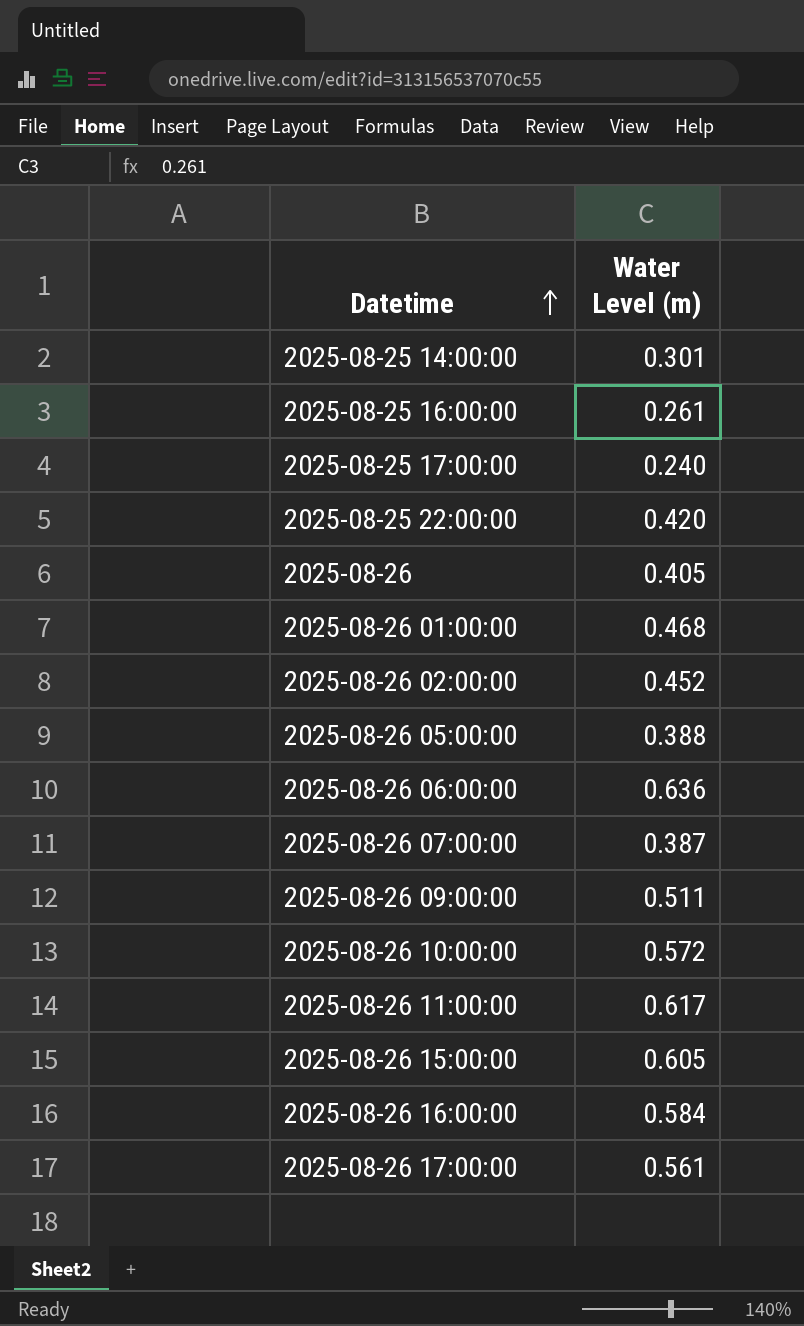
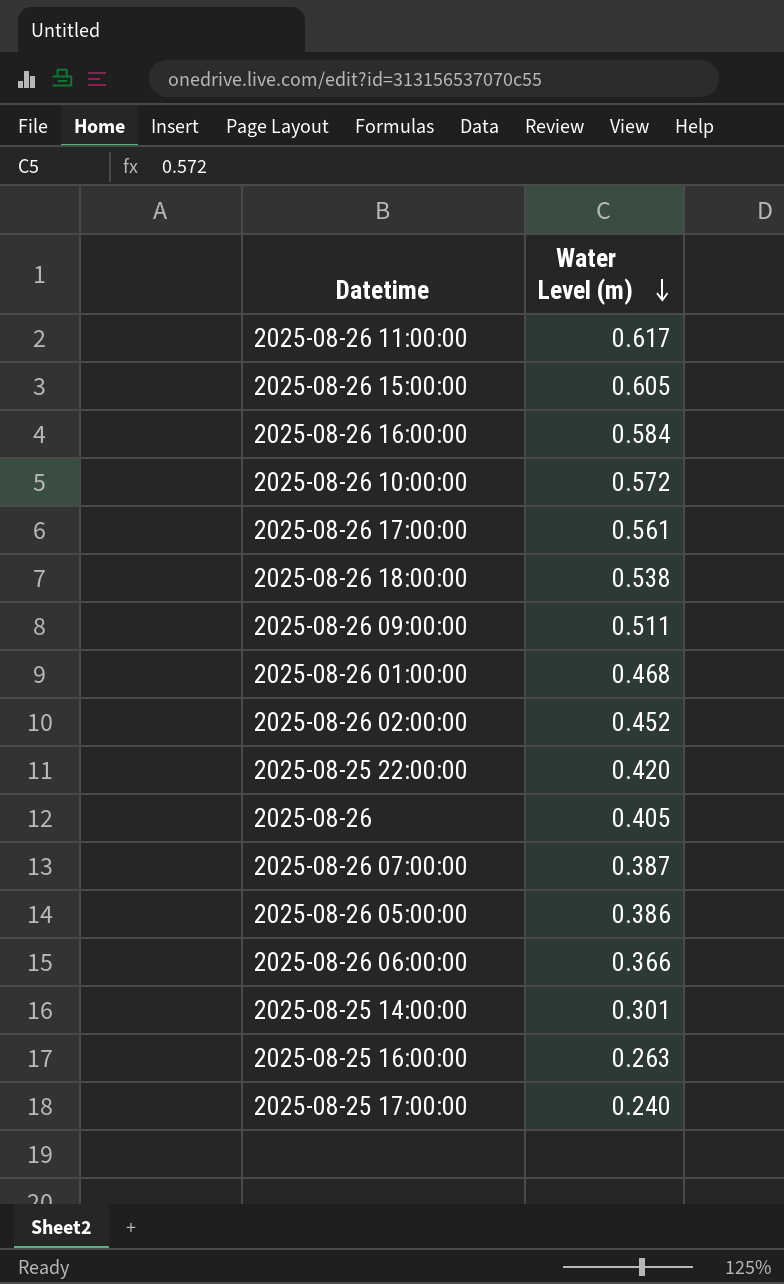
row order: Datetime ascending -> Water Level (m) descending
row 2025-08-26 18:00:00: none -> 0.538
2025-08-26 05:00:00 | Water Level (m): 0.388 -> 0.386
2025-08-26 06:00:00 | Water Level (m): 0.636 -> 0.366
2025-08-25 16:00:00 | Water Level (m): 0.261 -> 0.263

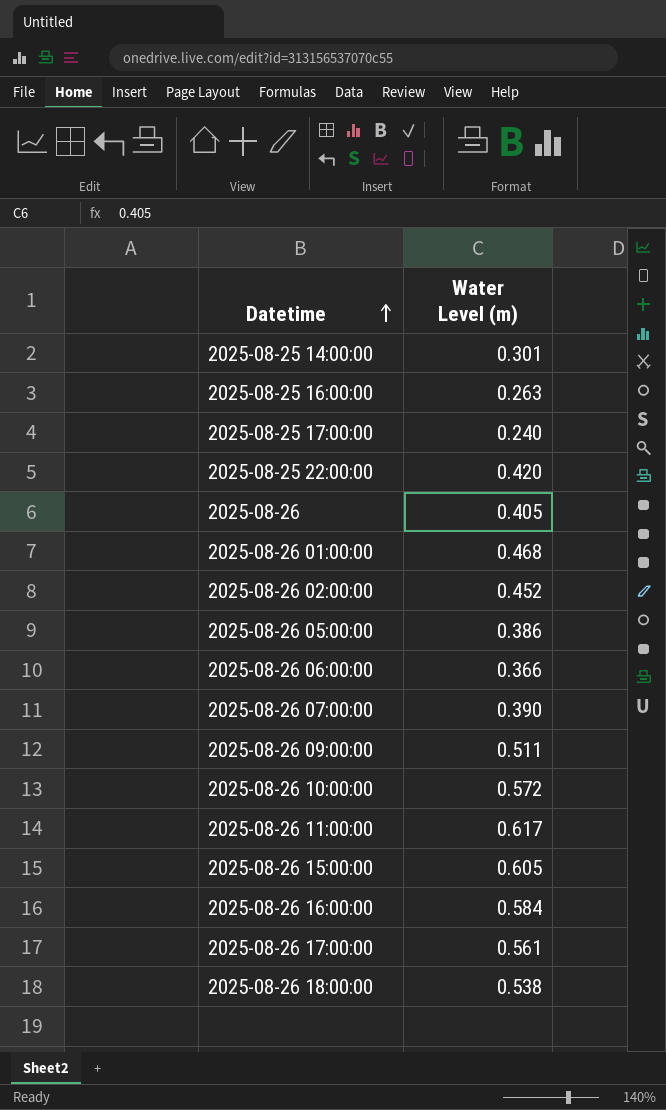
row order: Water Level (m) descending -> Datetime ascending
2025-08-26 07:00:00 | Water Level (m): 0.387 -> 0.390

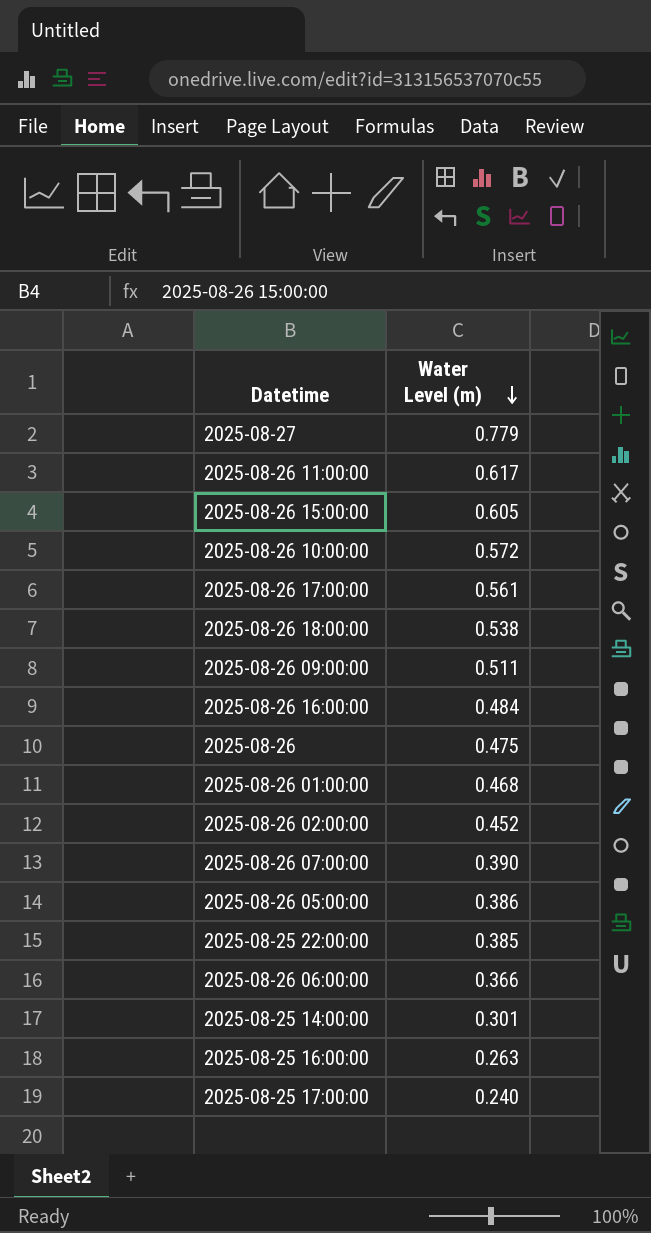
row order: Datetime ascending -> Water Level (m) descending
row 2025-08-27: none -> 0.779
2025-08-26 16:00:00 | Water Level (m): 0.584 -> 0.484
2025-08-26 | Water Level (m): 0.405 -> 0.475
2025-08-25 22:00:00 | Water Level (m): 0.420 -> 0.385

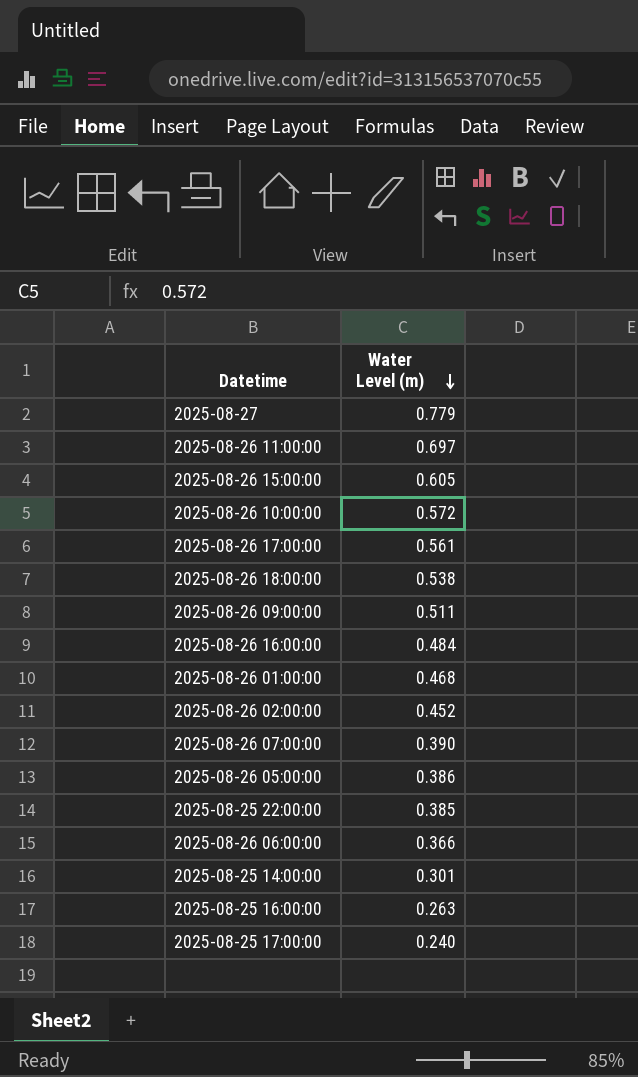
row 2025-08-26: 0.475 -> none
2025-08-26 11:00:00 | Water Level (m): 0.617 -> 0.697

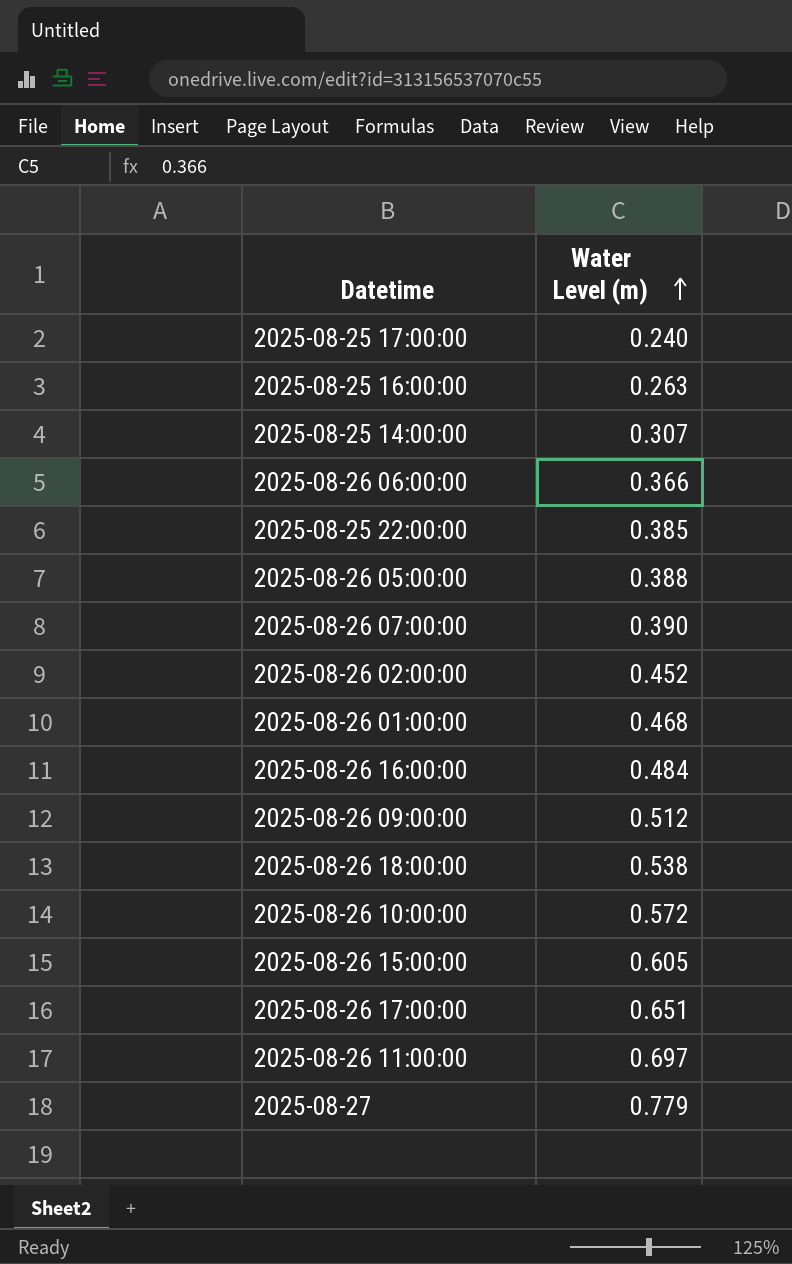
row order: Water Level (m) descending -> Water Level (m) ascending
2025-08-25 14:00:00 | Water Level (m): 0.301 -> 0.307
2025-08-26 05:00:00 | Water Level (m): 0.386 -> 0.388
2025-08-26 09:00:00 | Water Level (m): 0.511 -> 0.512
2025-08-26 17:00:00 | Water Level (m): 0.561 -> 0.651

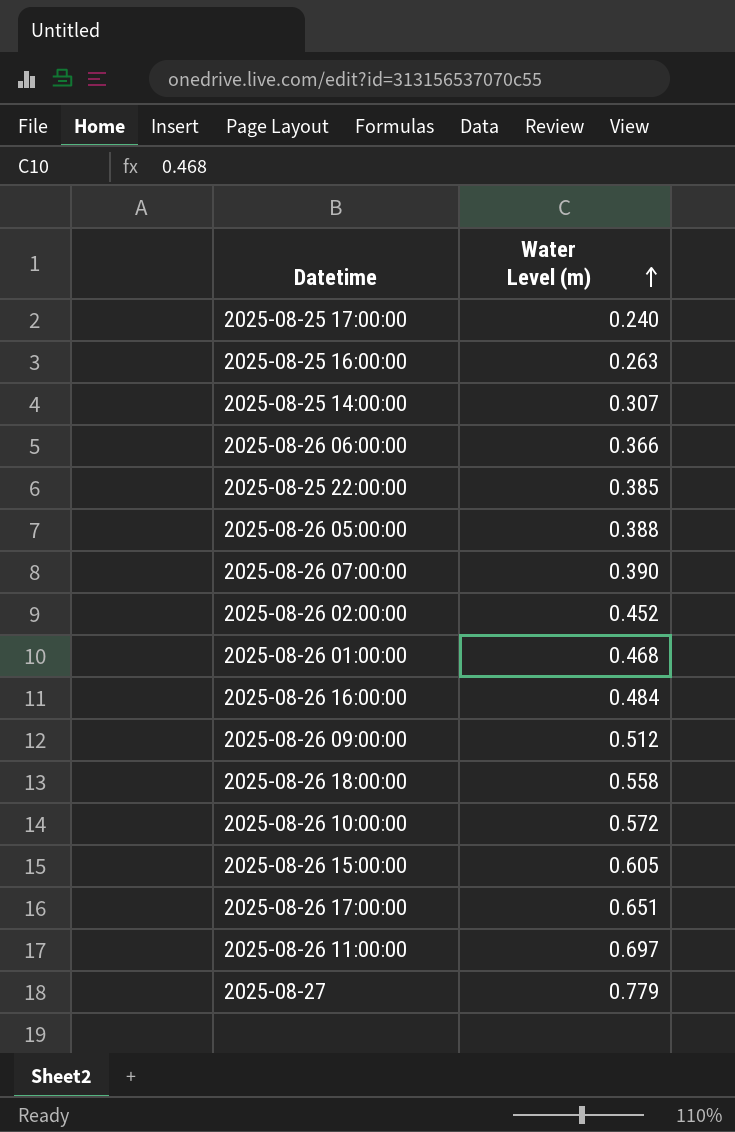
2025-08-26 18:00:00 | Water Level (m): 0.538 -> 0.558

